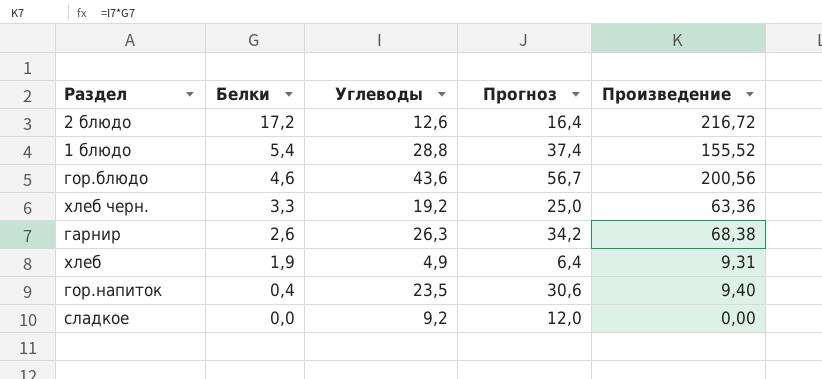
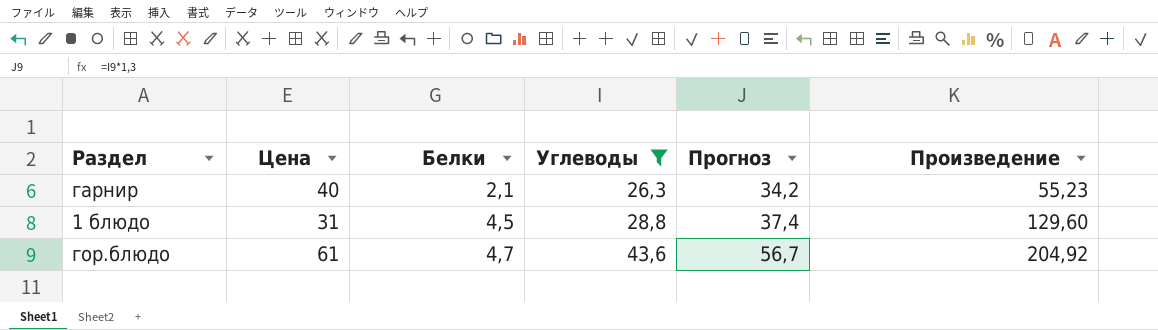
filter: none -> Углеводы >= 26,3
row order: Белки descending -> Белки ascending
column Цена | position: none -> 2
гарнир | Белки: 2,6 -> 2,1
гарнир | Произведение: 68,38 -> 55,23
1 блюдо | Белки: 5,4 -> 4,5
1 блюдо | Произведение: 155,52 -> 129,60
гор.блюдо | Белки: 4,6 -> 4,7
гор.блюдо | Произведение: 200,56 -> 204,92

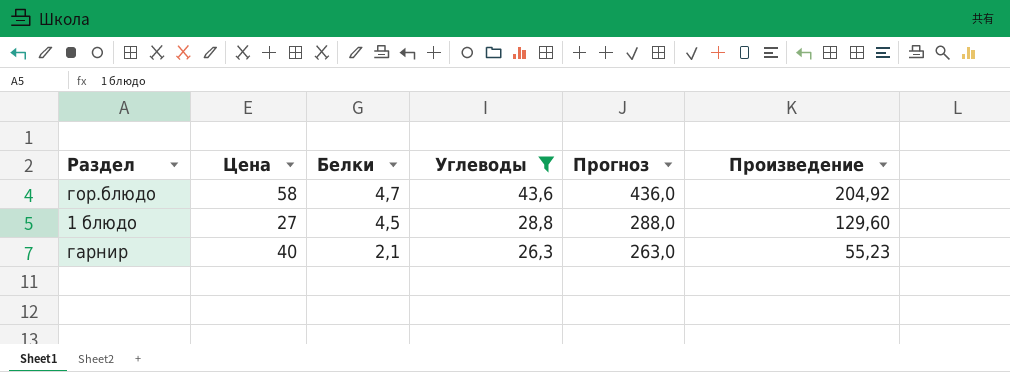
row order: Белки ascending -> Белки descending
column Прогноз | formula: [Углеводы] * 1,3 -> [Углеводы] * 10
гор.блюдо | Цена: 61 -> 58
1 блюдо | Цена: 31 -> 27

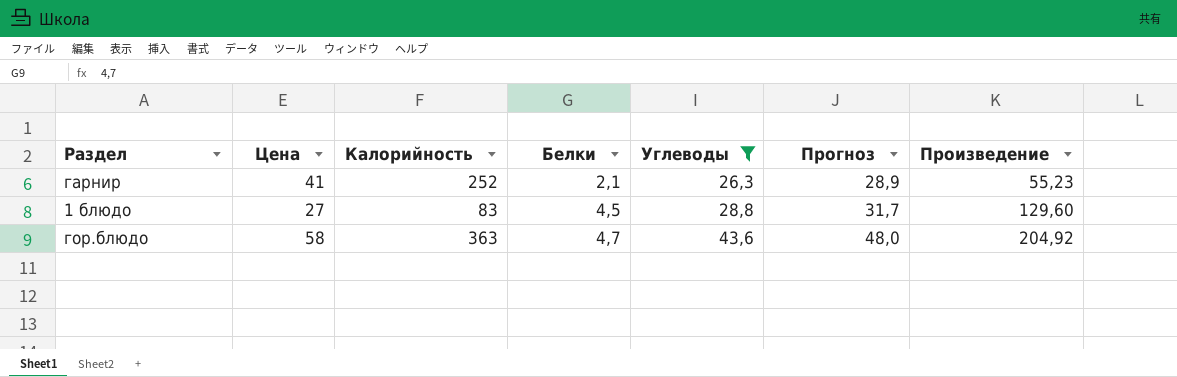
row order: Белки descending -> Белки ascending
column Калорийность | position: none -> 3
column Прогноз | formula: [Углеводы] * 10 -> [Углеводы] * 1,1
гарнир | Цена: 40 -> 41

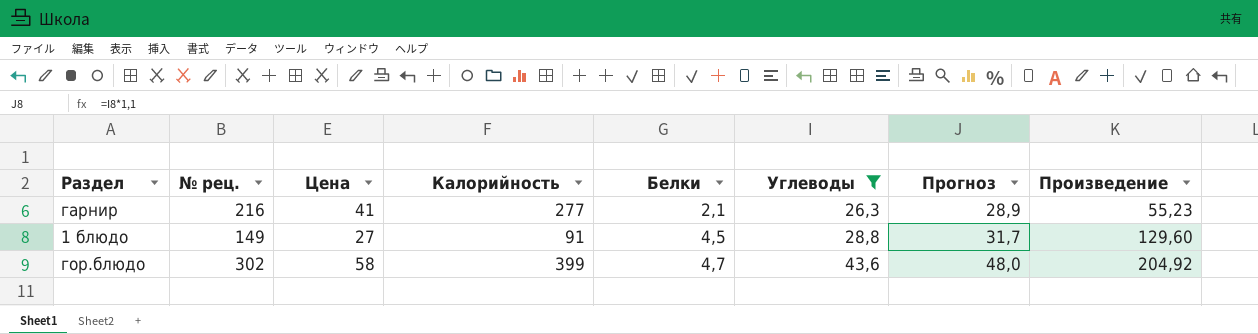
column № рец. | position: none -> 2
гарнир | Калорийность: 252 -> 277
1 блюдо | Калорийность: 83 -> 91
гор.блюдо | Калорийность: 363 -> 399

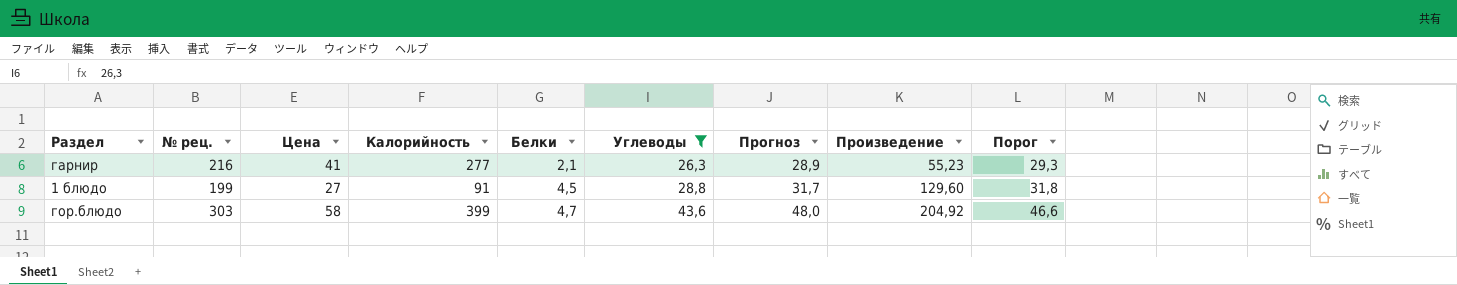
column Порог | formula: none -> [Углеводы] + 3
1 блюдо | № рец.: 149 -> 199
гор.блюдо | № рец.: 302 -> 303

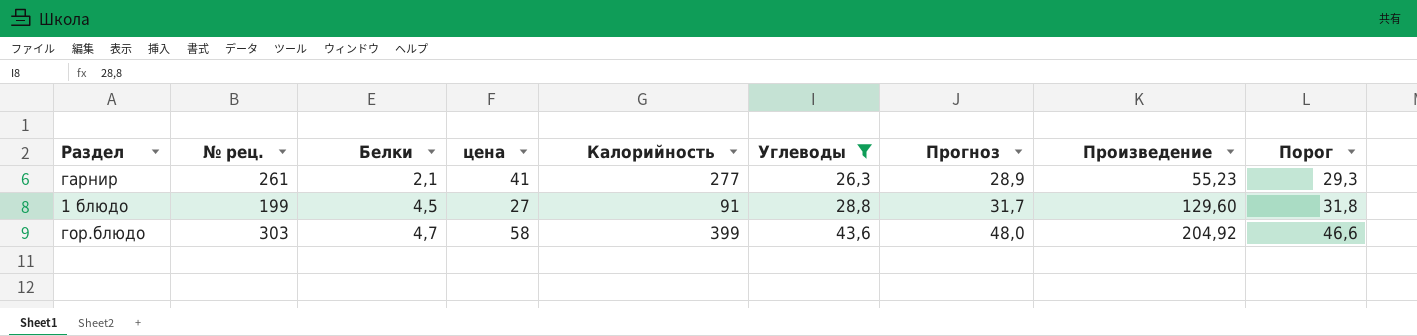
column Белки | position: 5 -> 3
column name: Цена -> цена
гарнир | № рец.: 216 -> 261

